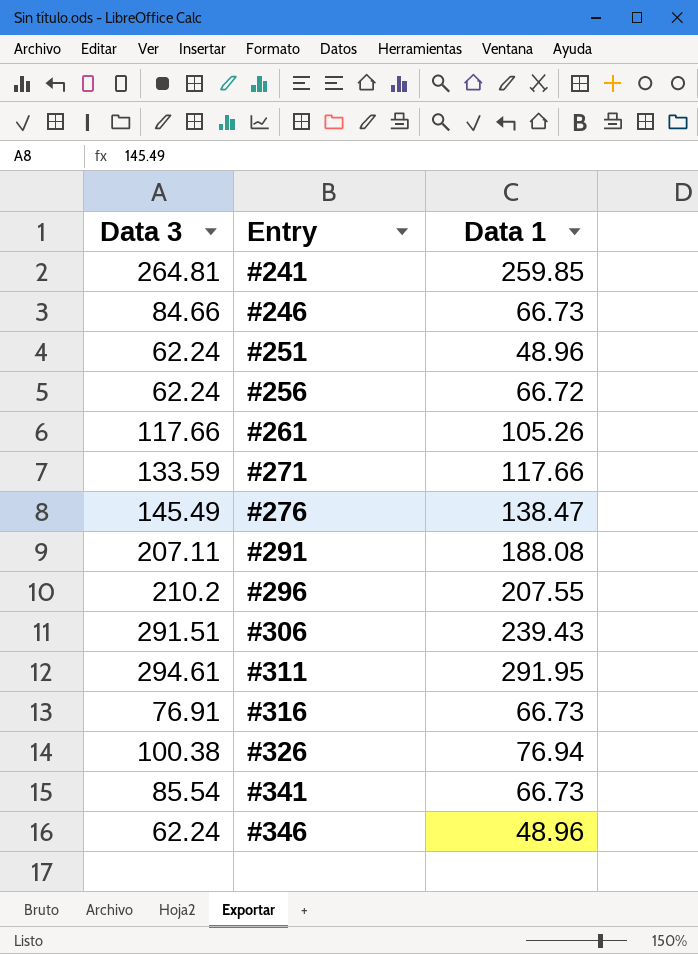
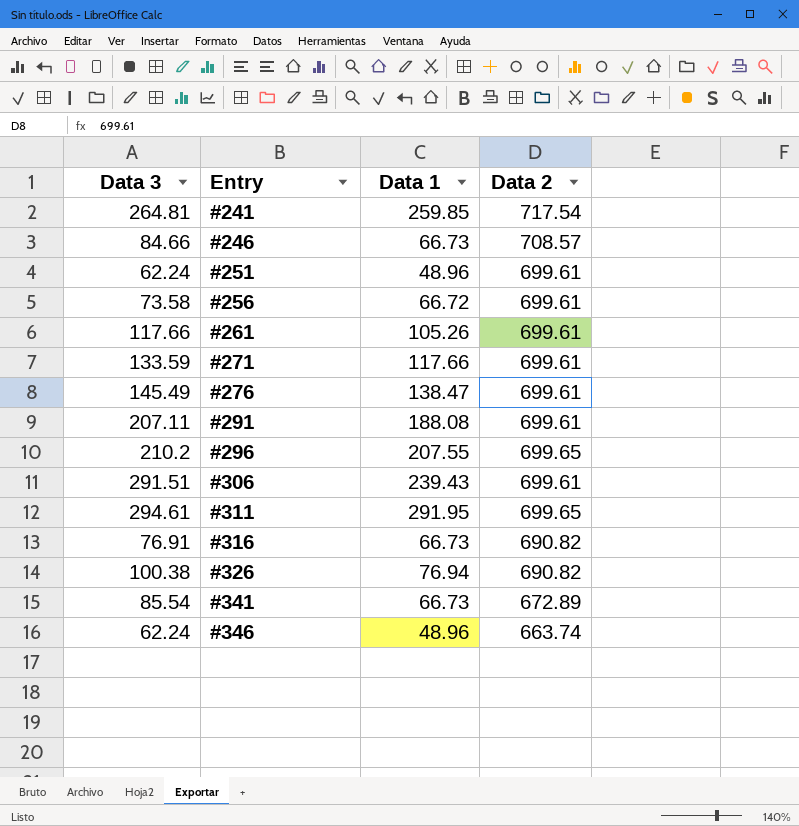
column Data 2 | position: none -> 4
#256 | Data 3: 62.24 -> 73.58

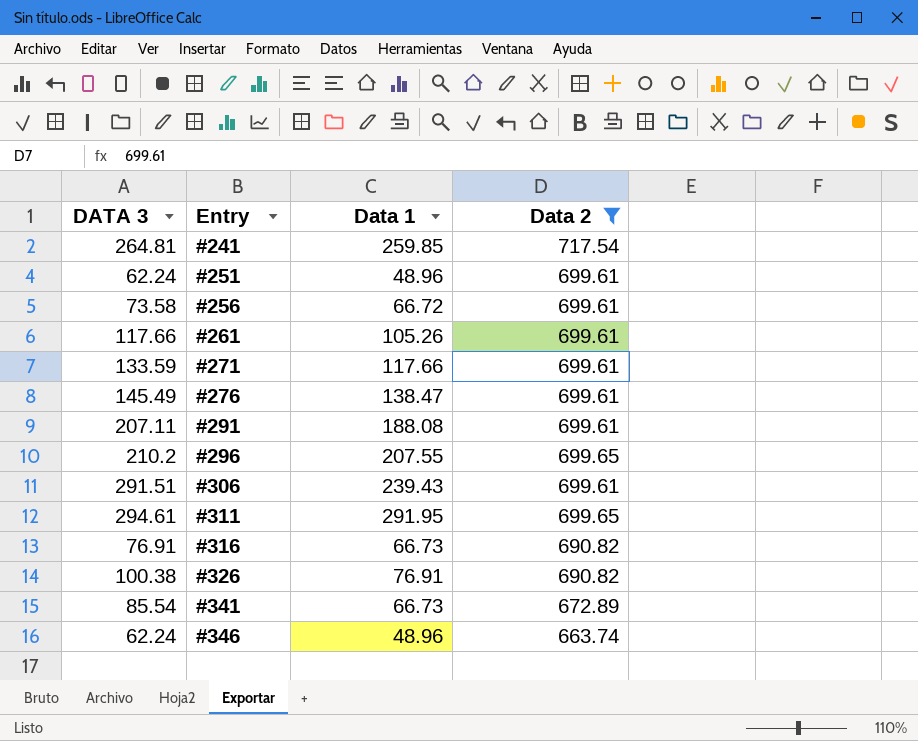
filter: none -> Data 2 != 708.57
column name: Data 3 -> DATA 3
#326 | Data 1: 76.94 -> 76.91

